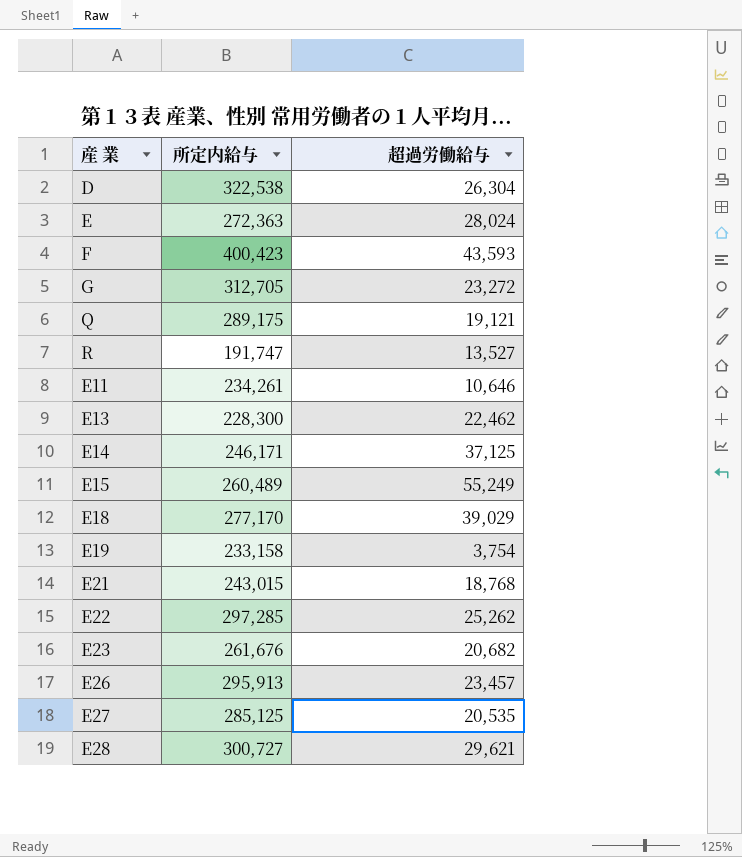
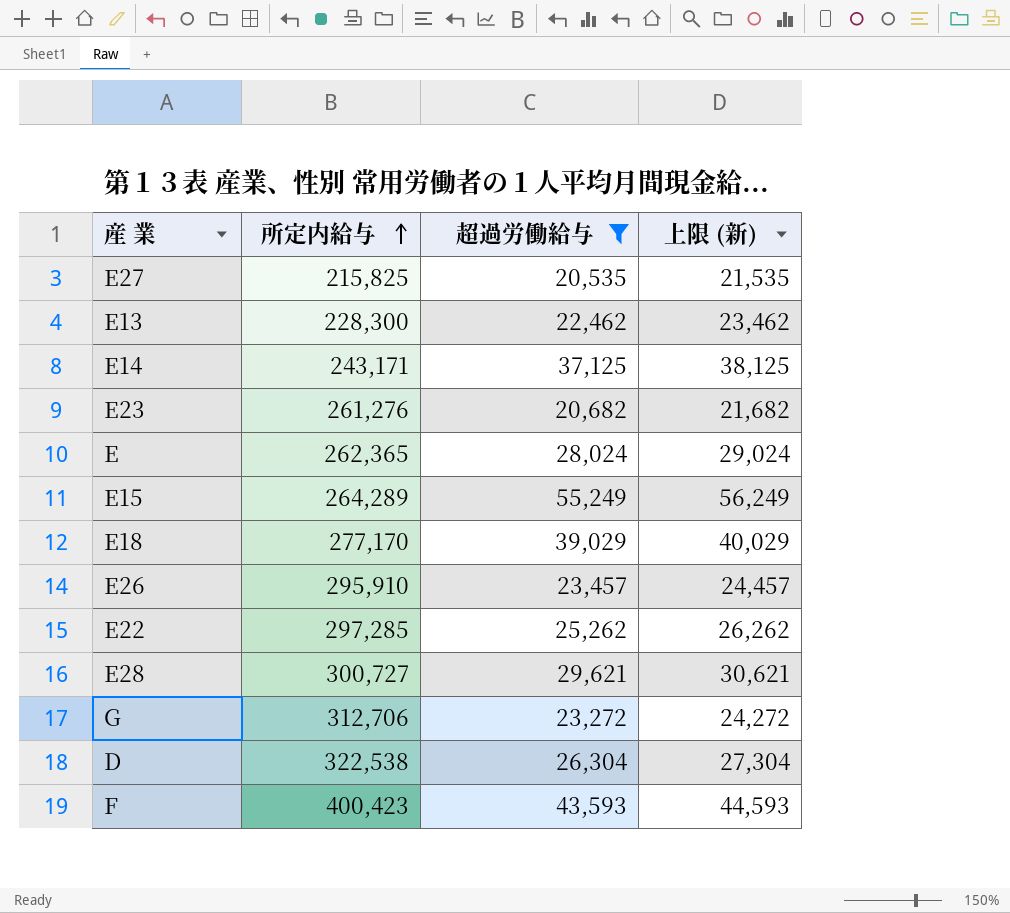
filter: none -> 超過労働給与 >= 20,535
row order: none -> 所定内給与 ascending
column 上限 (新) | formula: none -> [超過労働給与] + 1000
E27 | 所定内給与: 285,125 -> 215,825
E14 | 所定内給与: 246,171 -> 243,171
E23 | 所定内給与: 261,676 -> 261,276
E | 所定内給与: 272,363 -> 262,365
E15 | 所定内給与: 260,489 -> 264,289
E26 | 所定内給与: 295,913 -> 295,910
G | 所定内給与: 312,705 -> 312,706

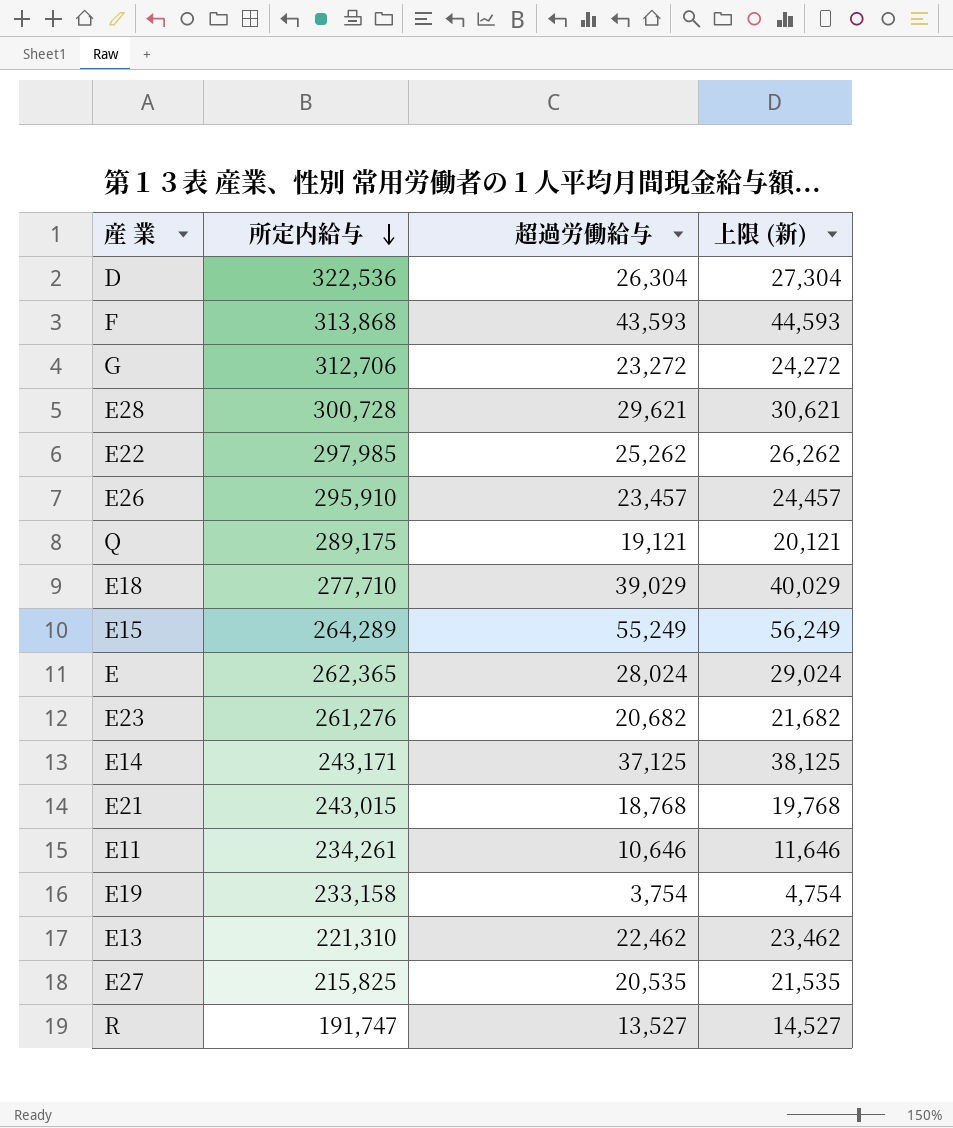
filter: 超過労働給与 >= 20,535 -> none
row order: 所定内給与 ascending -> 所定内給与 descending
D | 所定内給与: 322,538 -> 322,536
F | 所定内給与: 400,423 -> 313,868
E28 | 所定内給与: 300,727 -> 300,728
E22 | 所定内給与: 297,285 -> 297,985
E18 | 所定内給与: 277,170 -> 277,710
E13 | 所定内給与: 228,300 -> 221,310

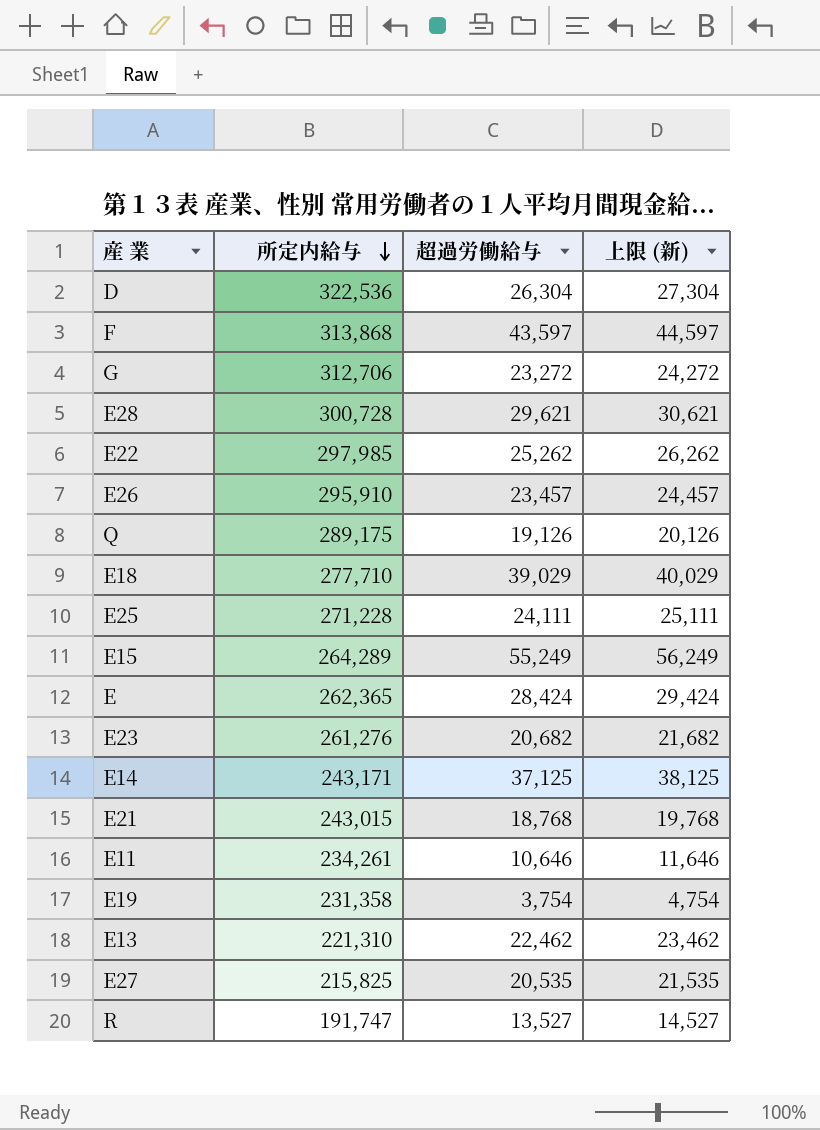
F | 超過労働給与: 43,593 -> 43,597
F | 上限 (新): 44,593 -> 44,597
Q | 超過労働給与: 19,121 -> 19,126
Q | 上限 (新): 20,121 -> 20,126
row E25: none -> 271,228 | 24,111 | 25,111
E | 超過労働給与: 28,024 -> 28,424
E | 上限 (新): 29,024 -> 29,424
E19 | 所定内給与: 233,158 -> 231,358

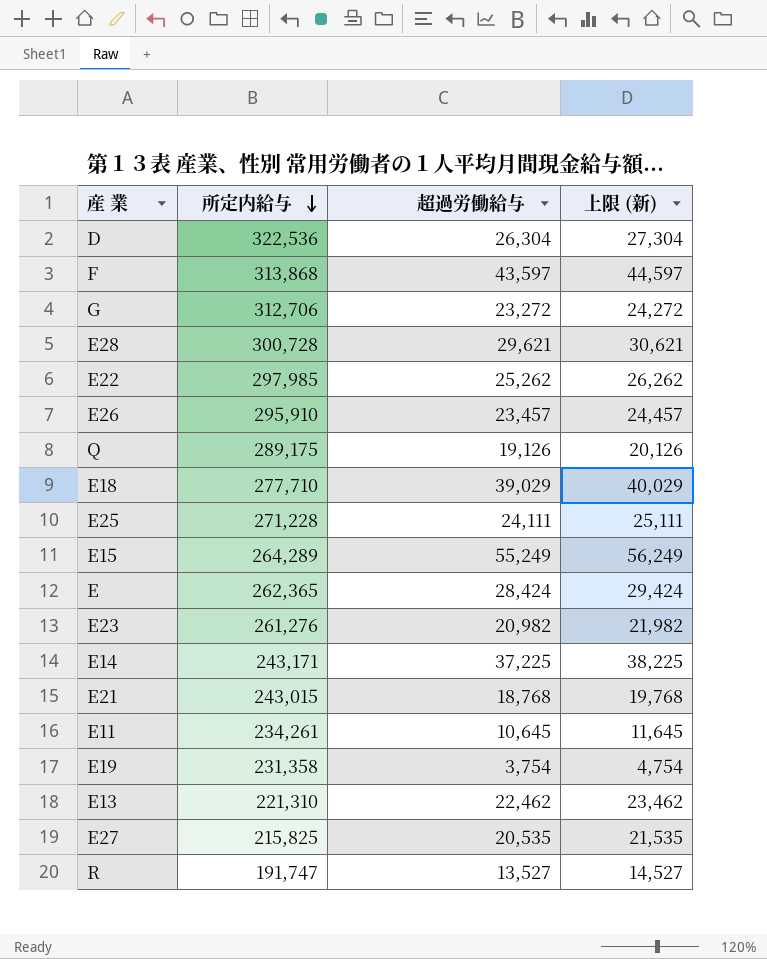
E23 | 超過労働給与: 20,682 -> 20,982
E23 | 上限 (新): 21,682 -> 21,982
E14 | 超過労働給与: 37,125 -> 37,225
E14 | 上限 (新): 38,125 -> 38,225
E11 | 超過労働給与: 10,646 -> 10,645
E11 | 上限 (新): 11,646 -> 11,645

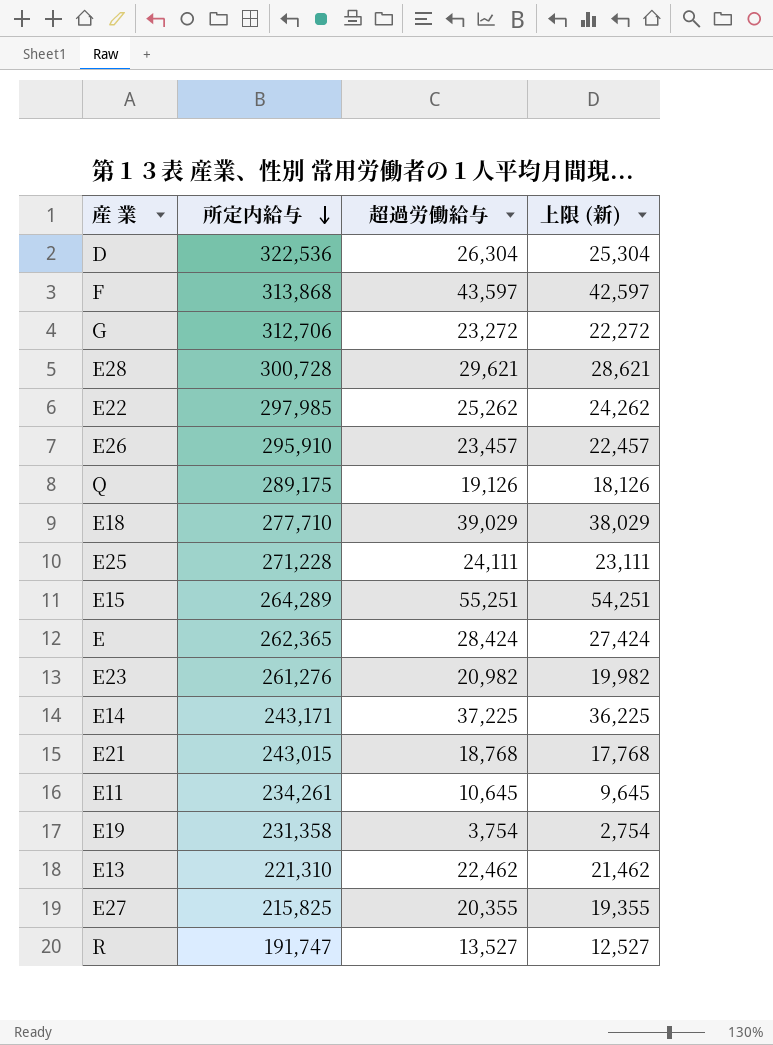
column 上限 (新) | formula: [超過労働給与] + 1000 -> [超過労働給与] - 1000
E15 | 超過労働給与: 55,249 -> 55,251
E27 | 超過労働給与: 20,535 -> 20,355

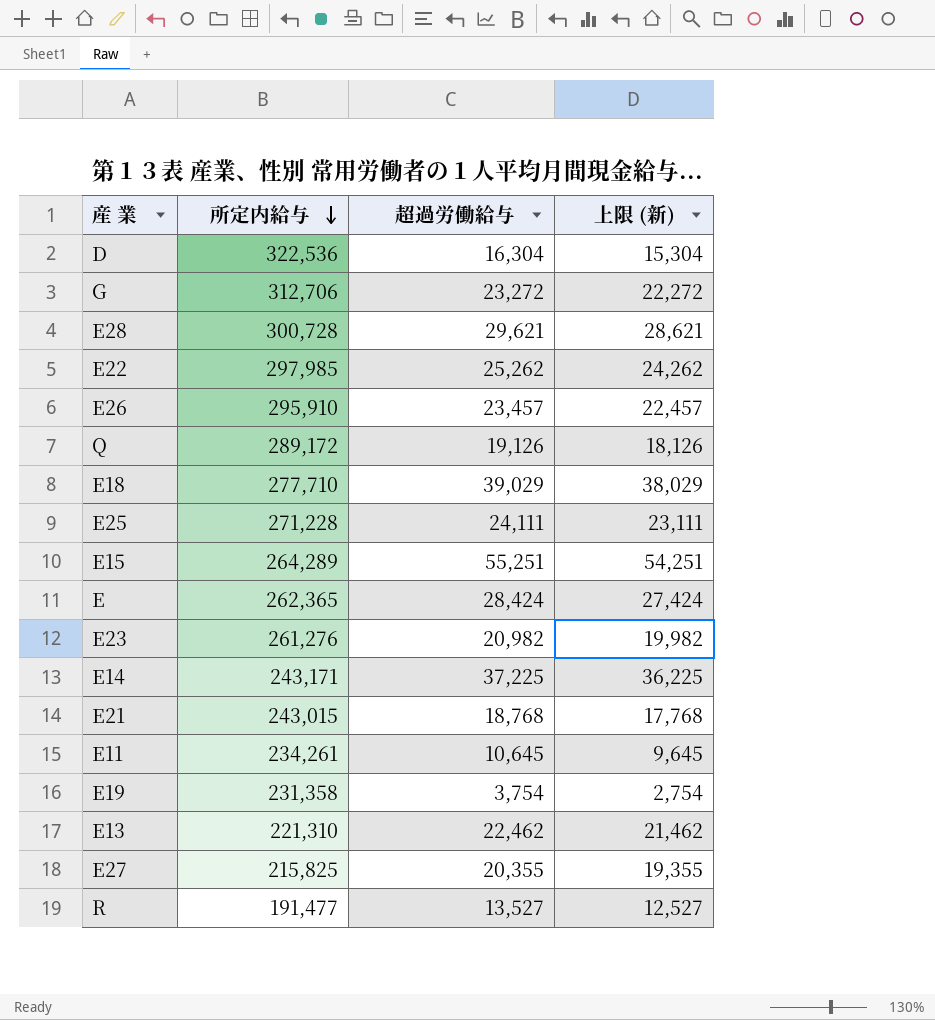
row F: 313,868 | 43,597 | 42,597 -> none
D | 超過労働給与: 26,304 -> 16,304
D | 上限 (新): 25,304 -> 15,304
Q | 所定内給与: 289,175 -> 289,172
R | 所定内給与: 191,747 -> 191,477

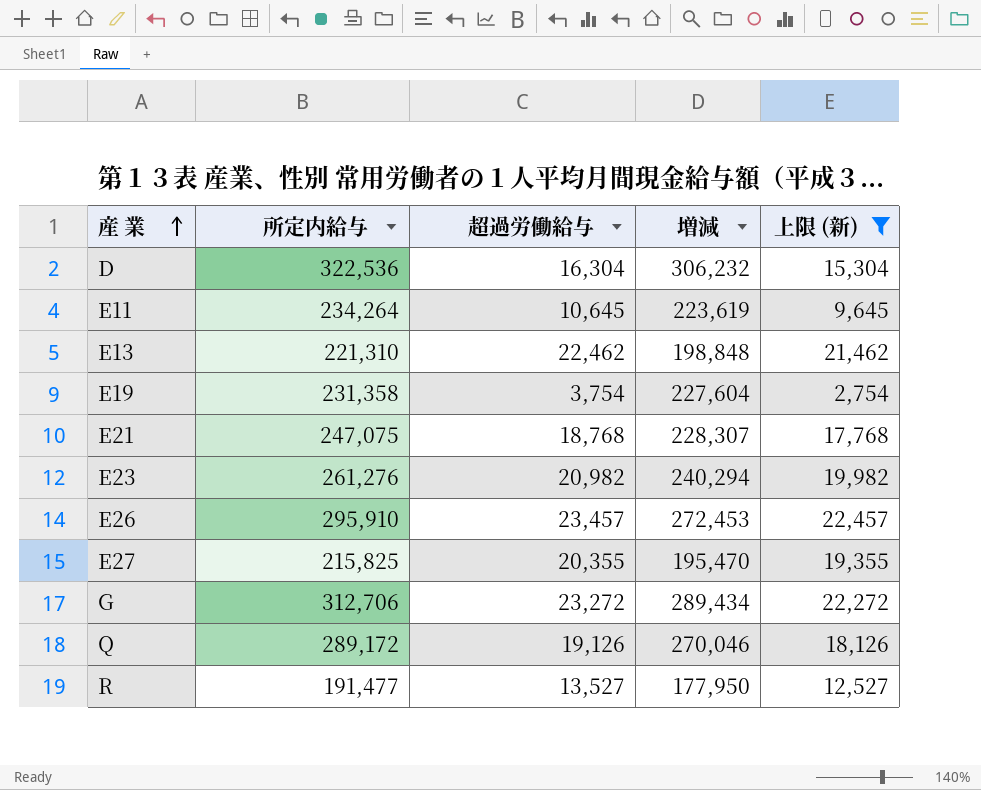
filter: none -> 上限 (新) <= 22,457
row order: 所定内給与 descending -> 産 業 ascending
column 増減 | formula: none -> [所定内給与] - [超過労働給与]
E11 | 所定内給与: 234,261 -> 234,264
E21 | 所定内給与: 243,015 -> 247,075

